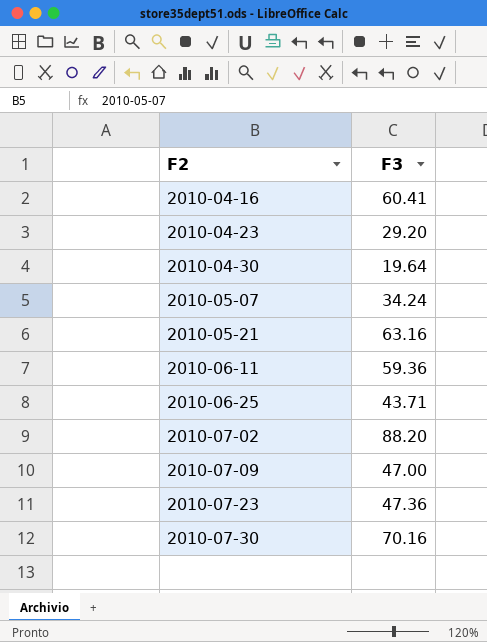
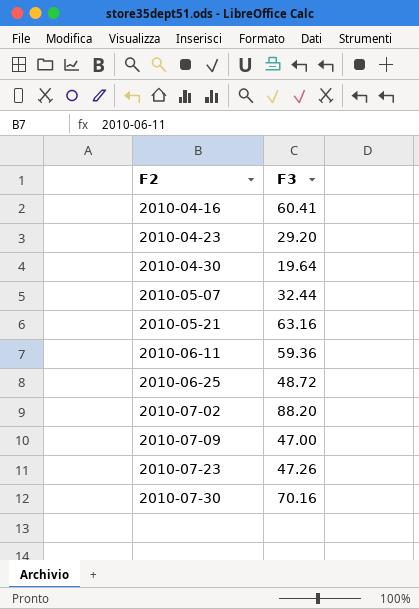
2010-05-07 | F3: 34.24 -> 32.44
2010-06-25 | F3: 43.71 -> 48.72
2010-07-23 | F3: 47.36 -> 47.26

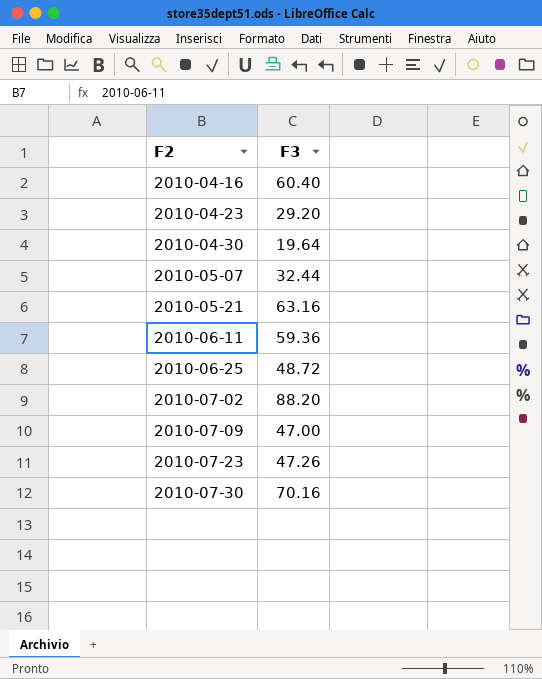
2010-04-16 | F3: 60.41 -> 60.40

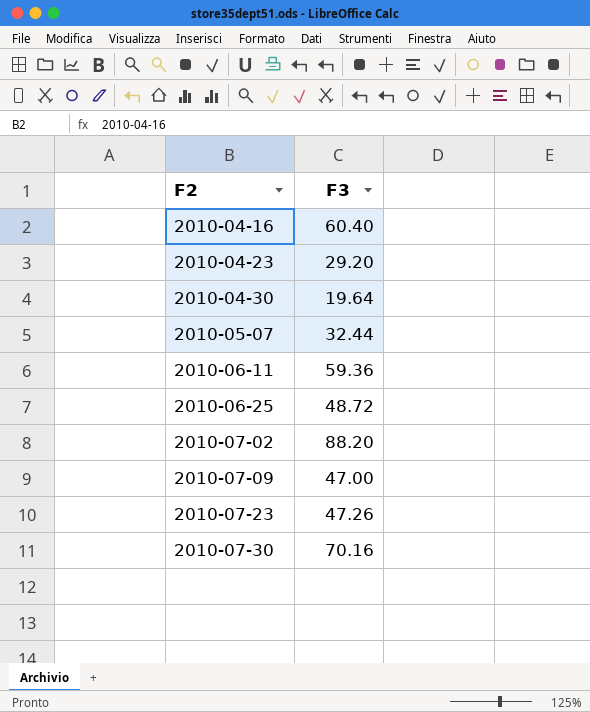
row 2010-05-21: 63.16 -> none

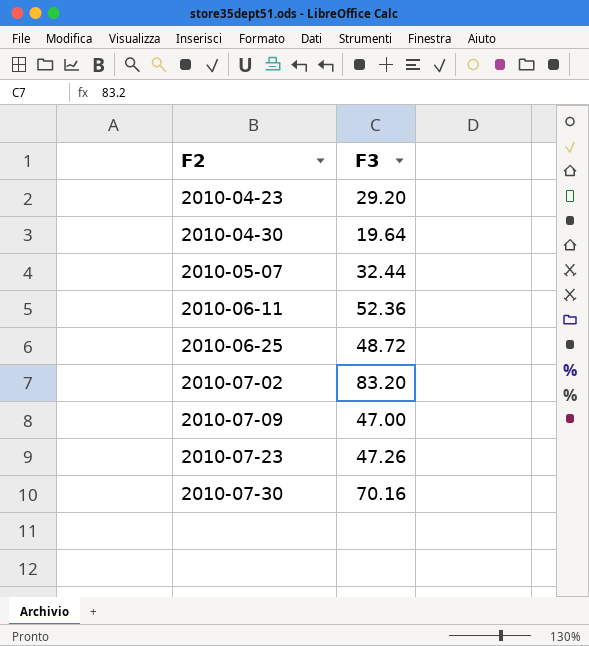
row 2010-04-16: 60.40 -> none
2010-06-11 | F3: 59.36 -> 52.36
2010-07-02 | F3: 88.20 -> 83.20

